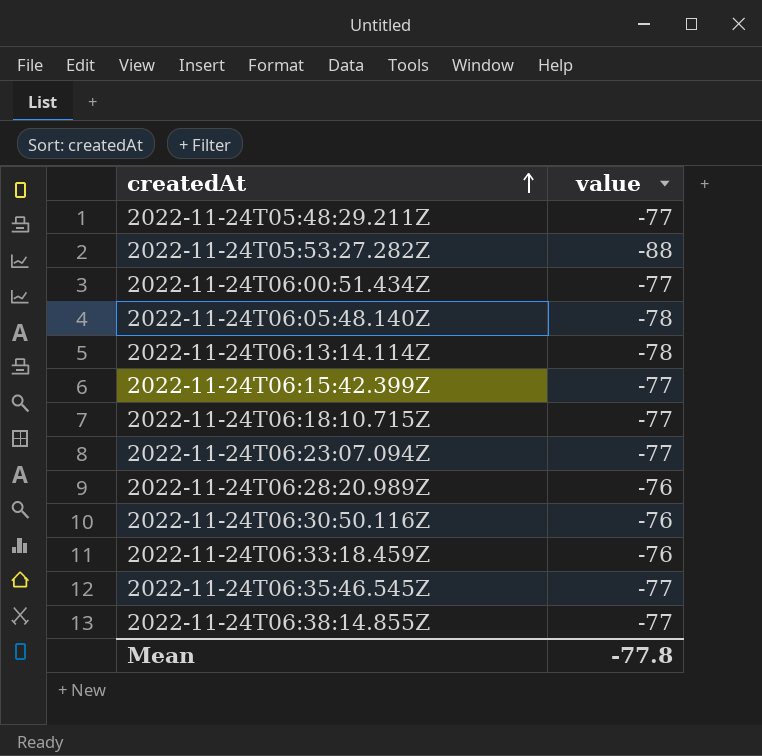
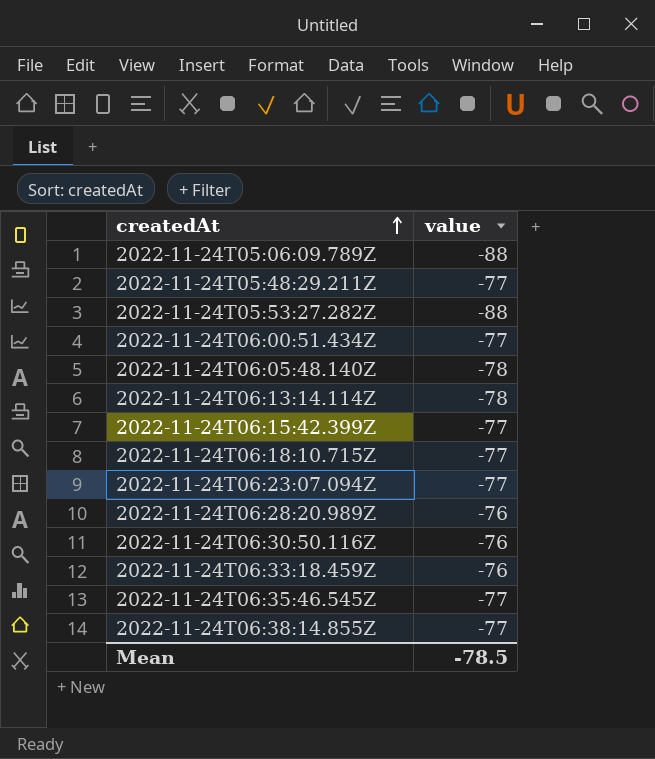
row 2022-11-24T05:06:09.789Z: none -> -88
Mean | value: -77.8 -> -78.5

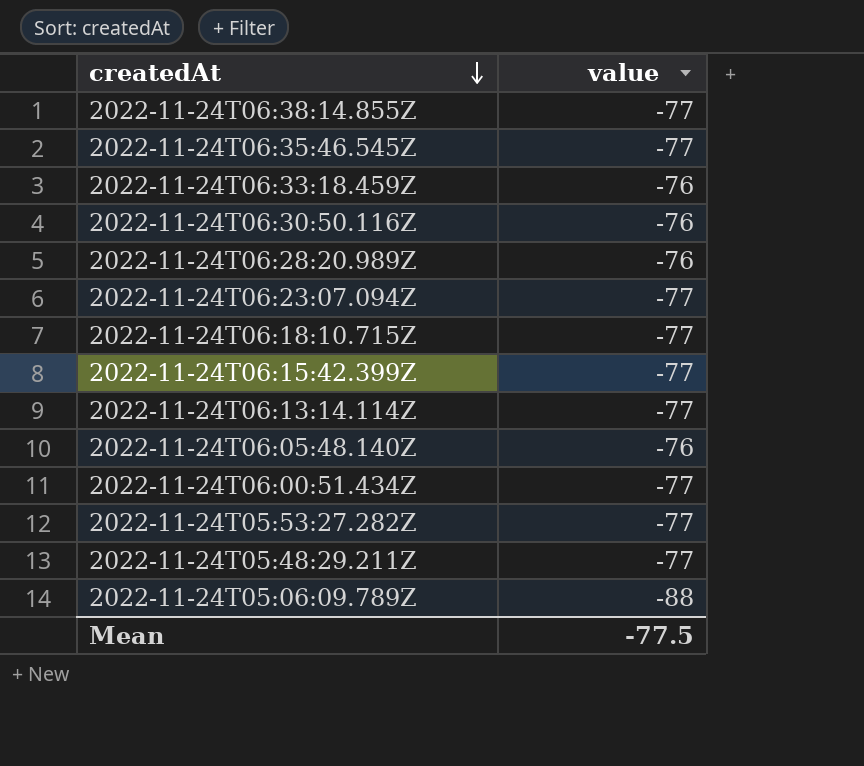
row order: createdAt ascending -> createdAt descending
2022-11-24T06:13:14.114Z | value: -78 -> -77
2022-11-24T06:05:48.140Z | value: -78 -> -76
2022-11-24T05:53:27.282Z | value: -88 -> -77
Mean | value: -78.5 -> -77.5

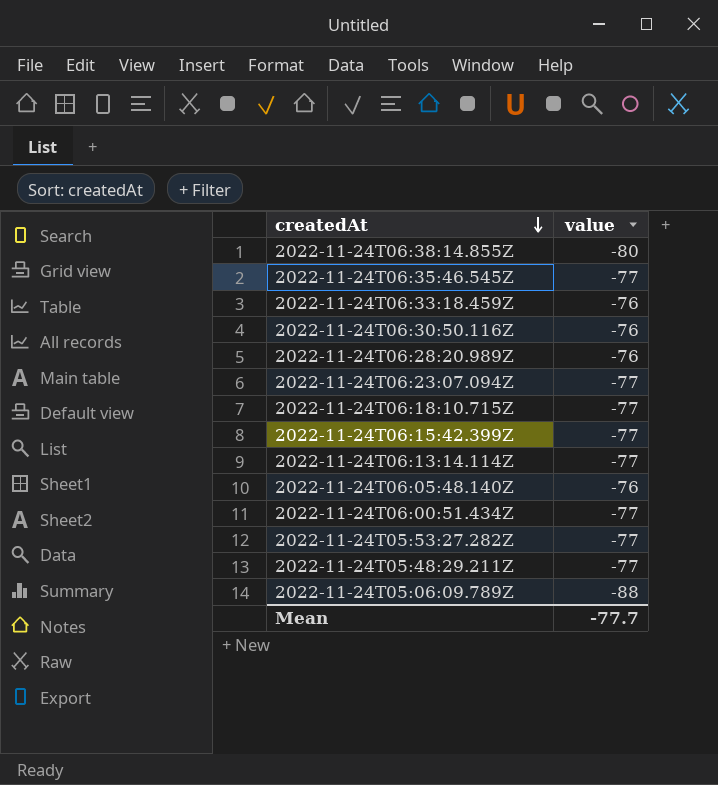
2022-11-24T06:38:14.855Z | value: -77 -> -80
Mean | value: -77.5 -> -77.7

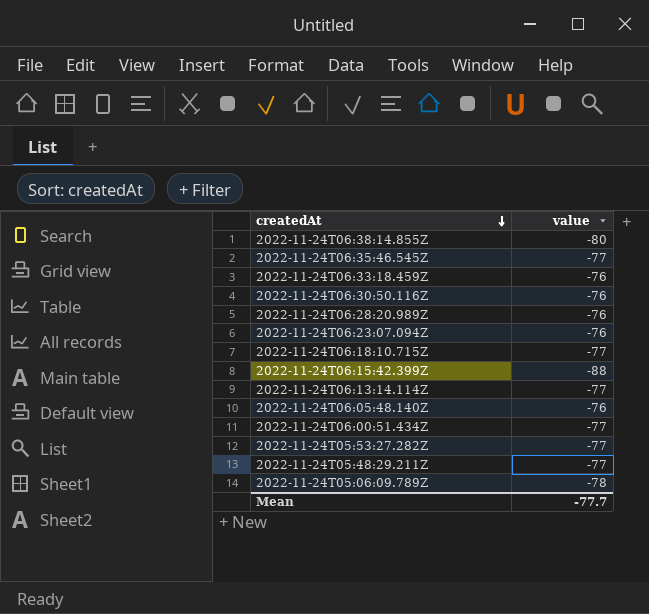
2022-11-24T06:23:07.094Z | value: -77 -> -76
2022-11-24T06:15:42.399Z | value: -77 -> -88
2022-11-24T05:06:09.789Z | value: -88 -> -78

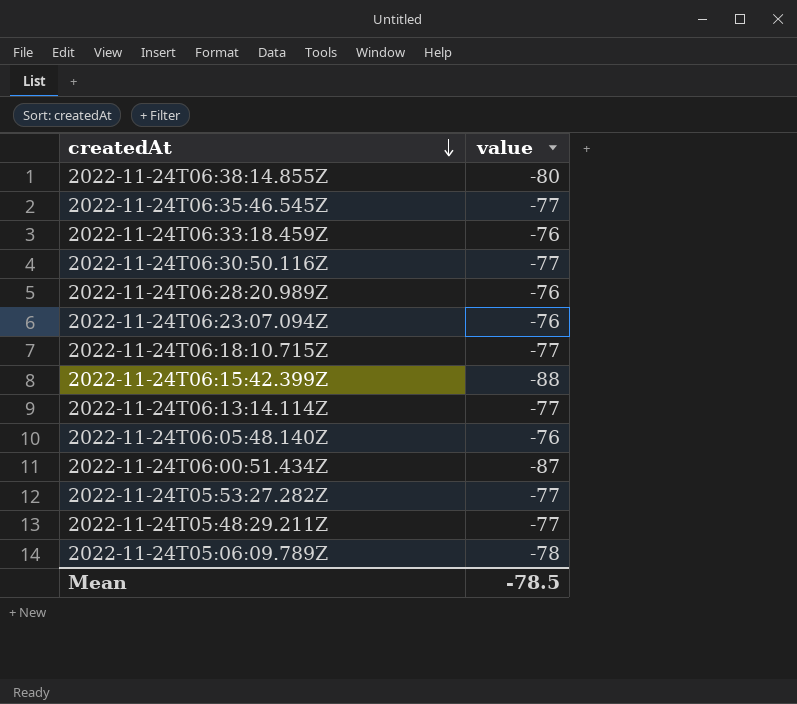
2022-11-24T06:30:50.116Z | value: -76 -> -77
2022-11-24T06:00:51.434Z | value: -77 -> -87
Mean | value: -77.7 -> -78.5

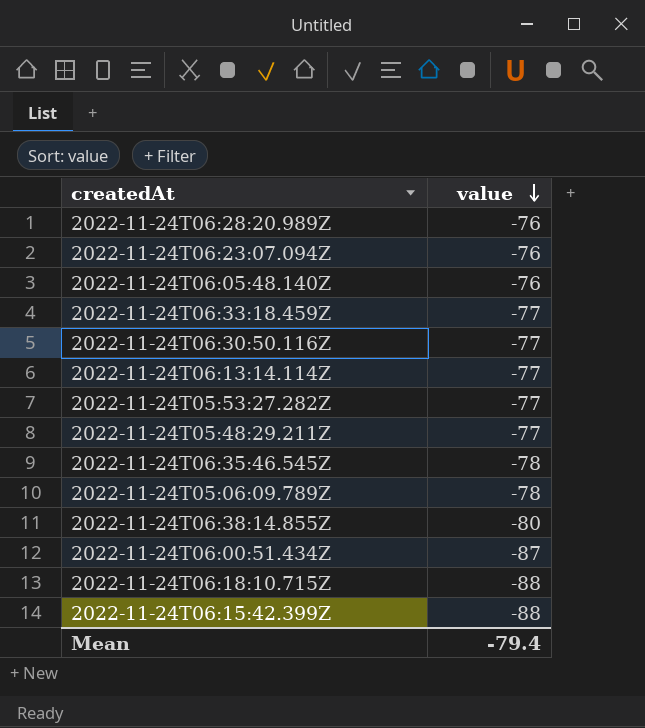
row order: createdAt descending -> value descending
2022-11-24T06:33:18.459Z | value: -76 -> -77
2022-11-24T06:35:46.545Z | value: -77 -> -78
2022-11-24T06:18:10.715Z | value: -77 -> -88
Mean | value: -78.5 -> -79.4

